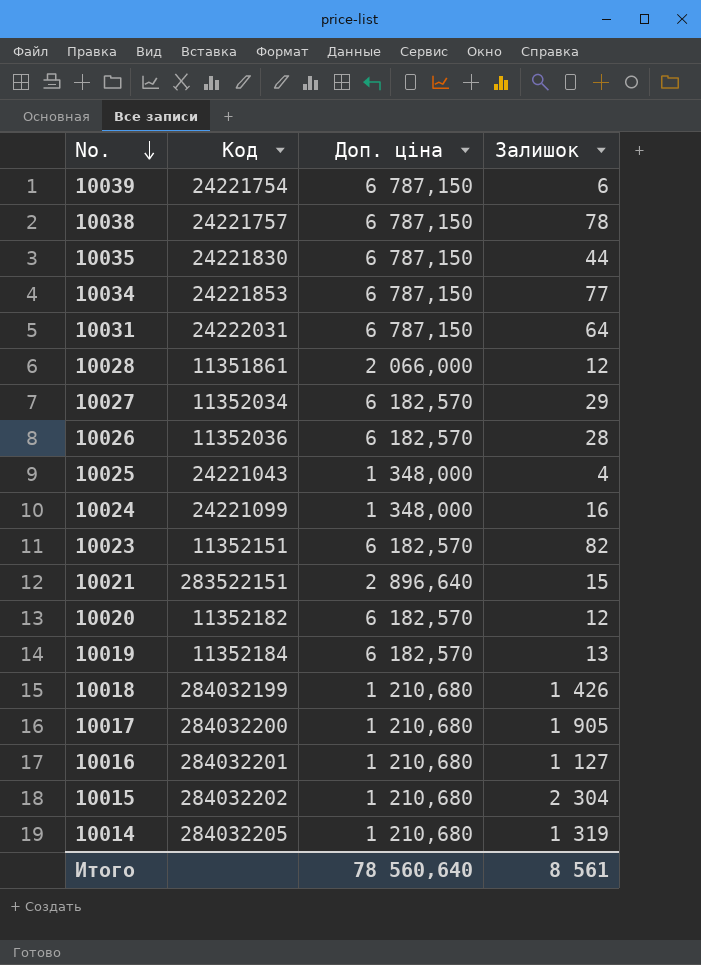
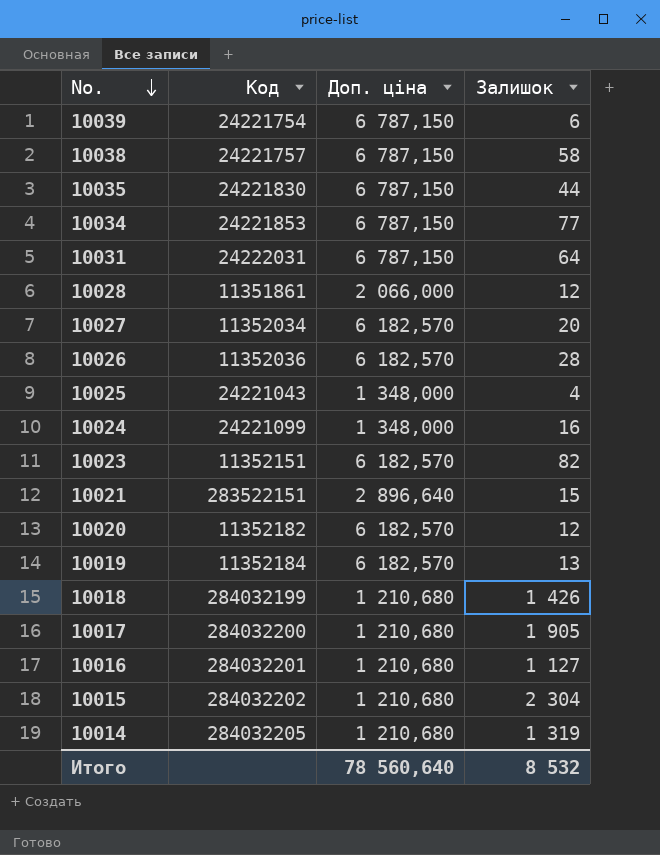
10038 | Залишок: 78 -> 58
10027 | Залишок: 29 -> 20
Итого | Залишок: 8 561 -> 8 532

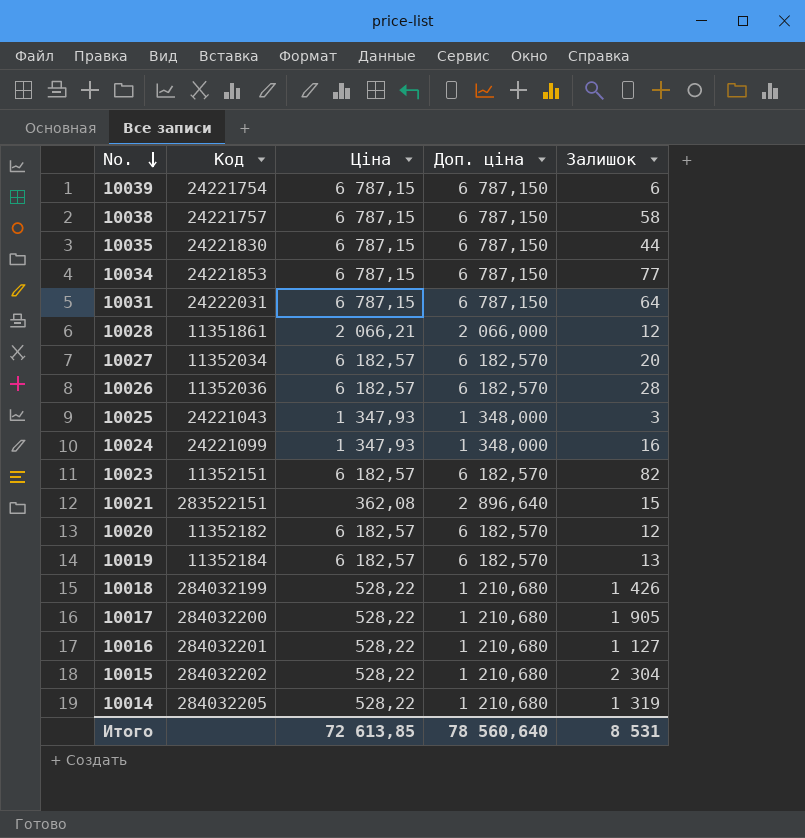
column Ціна | position: none -> 3
10025 | Залишок: 4 -> 3
Итого | Залишок: 8 532 -> 8 531

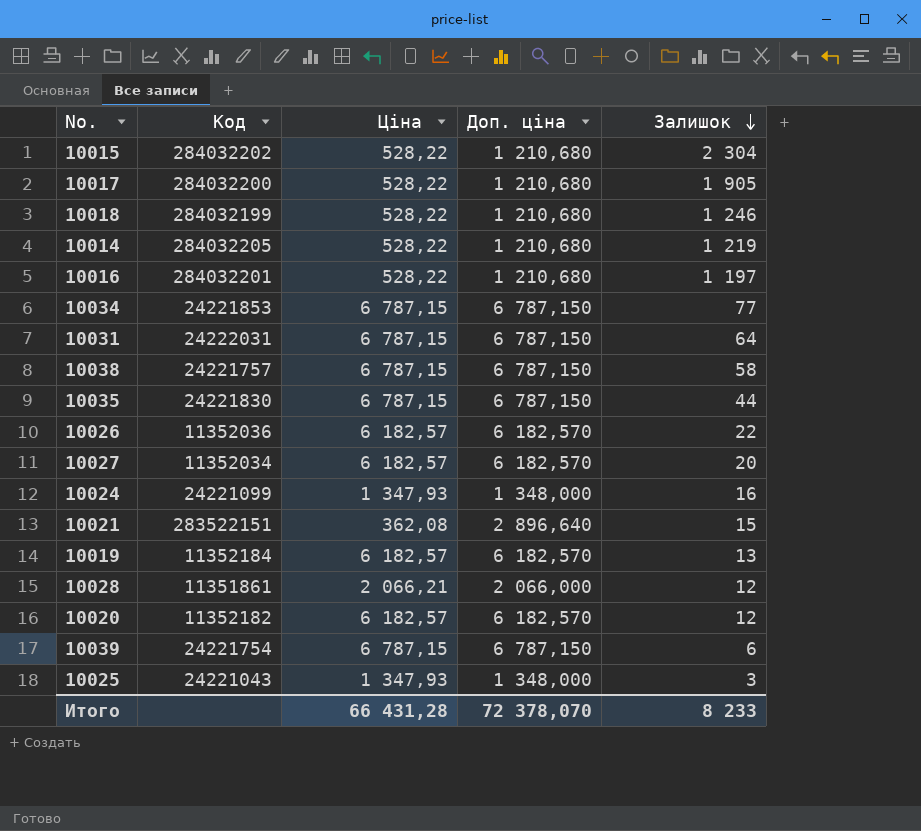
row order: No. descending -> Залишок descending
row 10023: 11352151 | 6 182,57 | 6 182,570 | 82 -> none
10018 | Залишок: 1 426 -> 1 246
10014 | Залишок: 1 319 -> 1 219
10016 | Залишок: 1 127 -> 1 197
10026 | Залишок: 28 -> 22
Итого | Ціна: 72 613,85 -> 66 431,28
Итого | Доп. ціна: 78 560,640 -> 72 378,070
Итого | Залишок: 8 531 -> 8 233

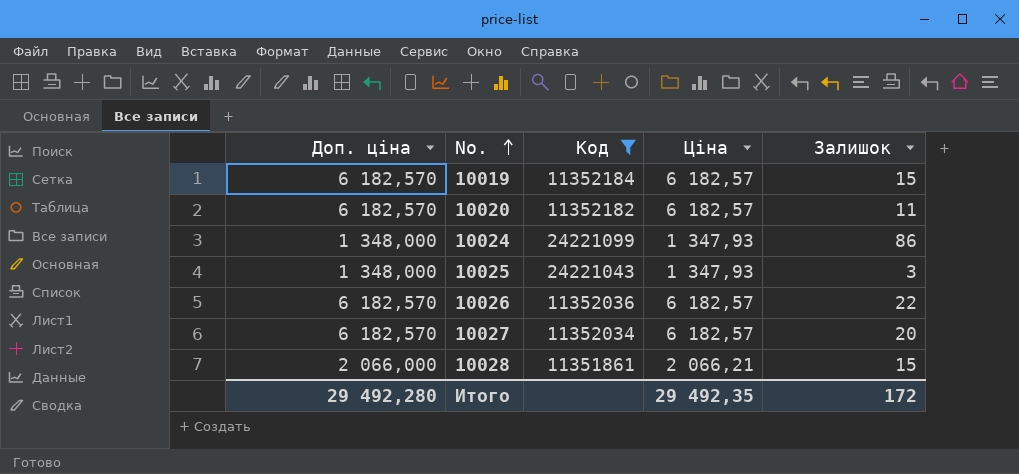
filter: none -> Код <= 24221099
row order: Залишок descending -> No. ascending
column Доп. ціна | position: 4 -> 1
10019 | Залишок: 13 -> 15
10020 | Залишок: 12 -> 11
10024 | Залишок: 16 -> 86
10028 | Залишок: 12 -> 15
Итого | Доп. ціна: 72 378,070 -> 29 492,280
Итого | Ціна: 66 431,28 -> 29 492,35
Итого | Залишок: 8 233 -> 172

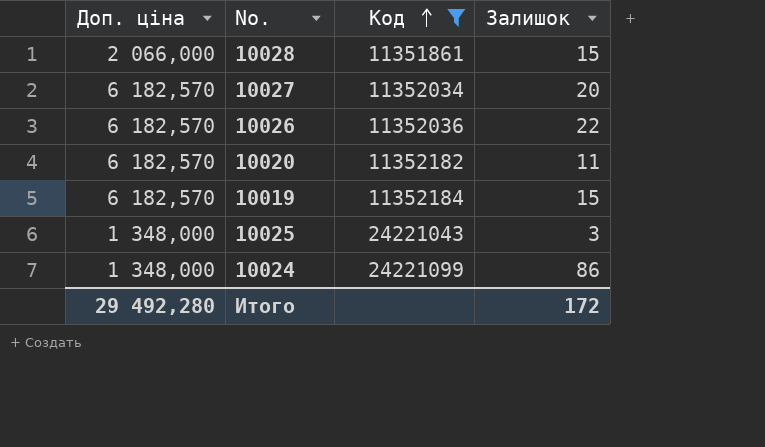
row order: No. ascending -> Код ascending
column Ціна | position: 4 -> none

